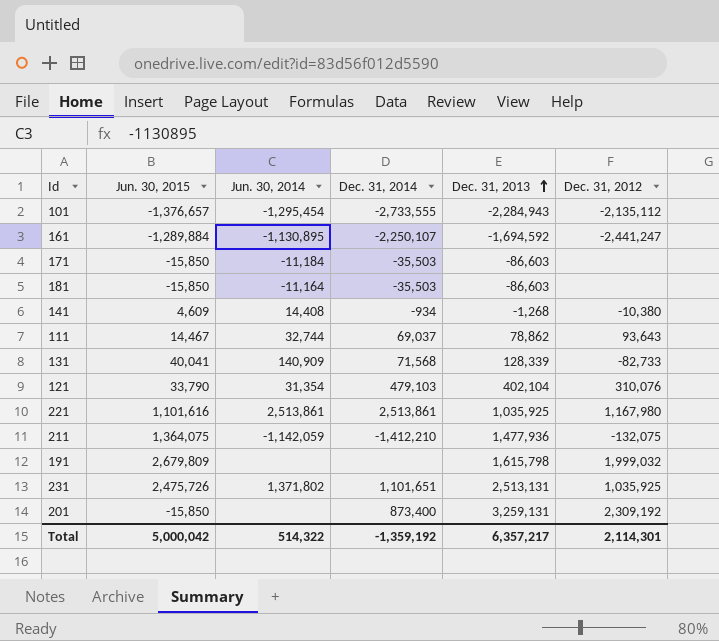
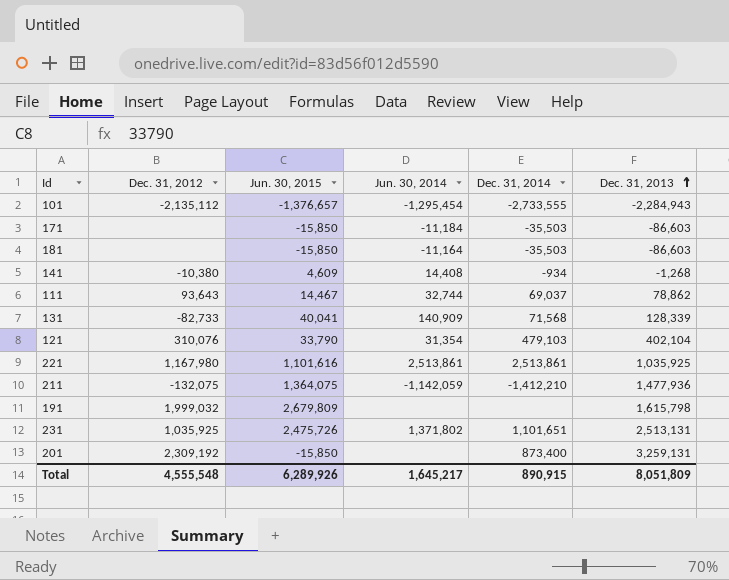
column Dec. 31, 2012 | position: 6 -> 2
row 161: -1,289,884 | -1,130,895 | -2,250,107 | -1,694,592 | -2,441,247 -> none
Total | Dec. 31, 2012: 2,114,301 -> 4,555,548
Total | Jun. 30, 2015: 5,000,042 -> 6,289,926
Total | Jun. 30, 2014: 514,322 -> 1,645,217
Total | Dec. 31, 2014: -1,359,192 -> 890,915
Total | Dec. 31, 2013: 6,357,217 -> 8,051,809

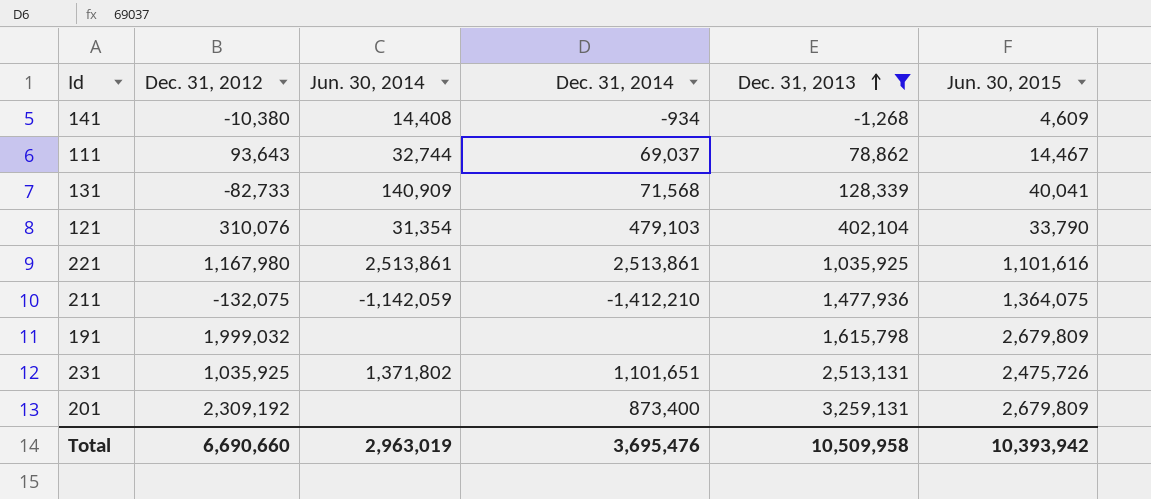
filter: none -> Dec. 31, 2013 >= -1,268
column Jun. 30, 2015 | position: 3 -> 6
201 | Jun. 30, 2015: -15,850 -> 2,679,809
Total | Dec. 31, 2012: 4,555,548 -> 6,690,660
Total | Jun. 30, 2014: 1,645,217 -> 2,963,019
Total | Dec. 31, 2014: 890,915 -> 3,695,476
Total | Dec. 31, 2013: 8,051,809 -> 10,509,958
Total | Jun. 30, 2015: 6,289,926 -> 10,393,942

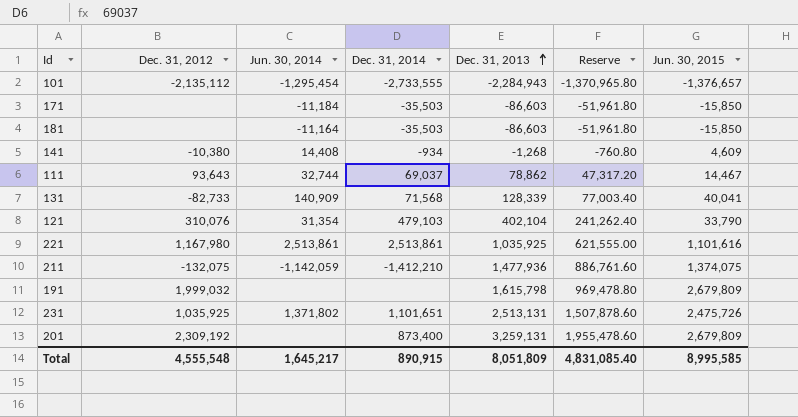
filter: Dec. 31, 2013 >= -1,268 -> none
column Reserve | formula: none -> [Dec. 31, 2013] * 0.6
211 | Jun. 30, 2015: 1,364,075 -> 1,374,075
Total | Dec. 31, 2012: 6,690,660 -> 4,555,548
Total | Jun. 30, 2014: 2,963,019 -> 1,645,217
Total | Dec. 31, 2014: 3,695,476 -> 890,915
Total | Dec. 31, 2013: 10,509,958 -> 8,051,809
Total | Jun. 30, 2015: 10,393,942 -> 8,995,585

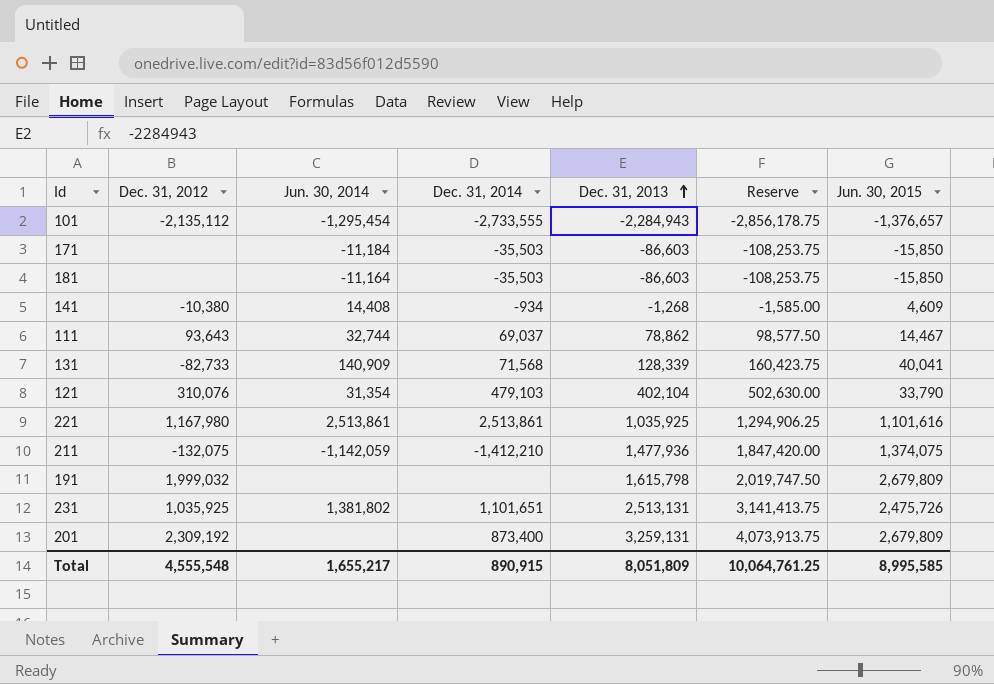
column Reserve | formula: [Dec. 31, 2013] * 0.6 -> [Dec. 31, 2013] * 1.25
231 | Jun. 30, 2014: 1,371,802 -> 1,381,802
Total | Jun. 30, 2014: 1,645,217 -> 1,655,217
Total | Reserve: 4,831,085.40 -> 10,064,761.25

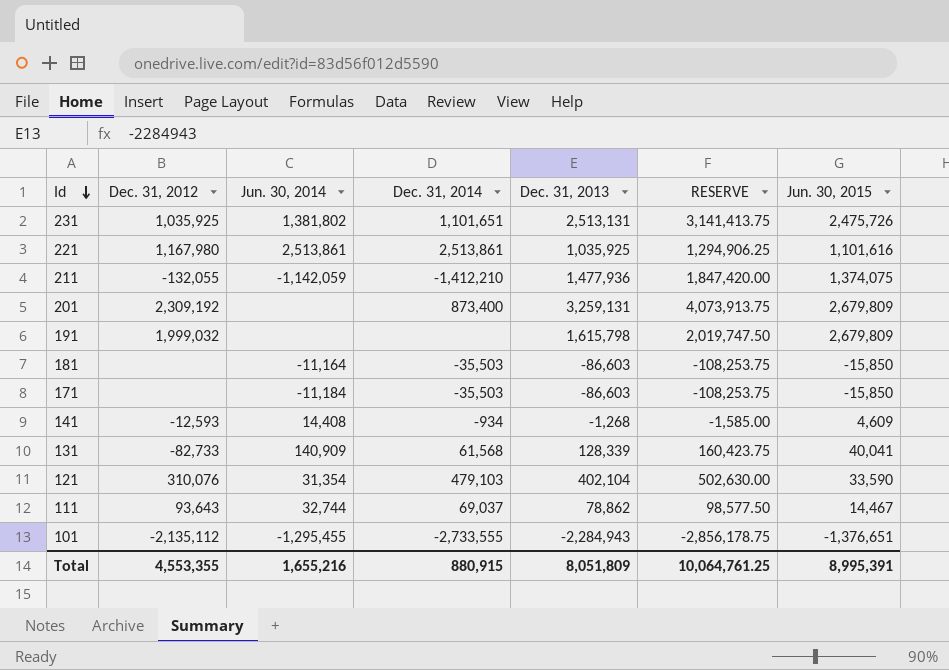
row order: Dec. 31, 2013 ascending -> Id descending
column name: Reserve -> RESERVE
211 | Dec. 31, 2012: -132,075 -> -132,055
141 | Dec. 31, 2012: -10,380 -> -12,593
131 | Dec. 31, 2014: 71,568 -> 61,568
121 | Jun. 30, 2015: 33,790 -> 33,590
101 | Jun. 30, 2014: -1,295,454 -> -1,295,455
101 | Jun. 30, 2015: -1,376,657 -> -1,376,651
Total | Dec. 31, 2012: 4,555,548 -> 4,553,355
Total | Jun. 30, 2014: 1,655,217 -> 1,655,216
Total | Dec. 31, 2014: 890,915 -> 880,915
Total | Jun. 30, 2015: 8,995,585 -> 8,995,391

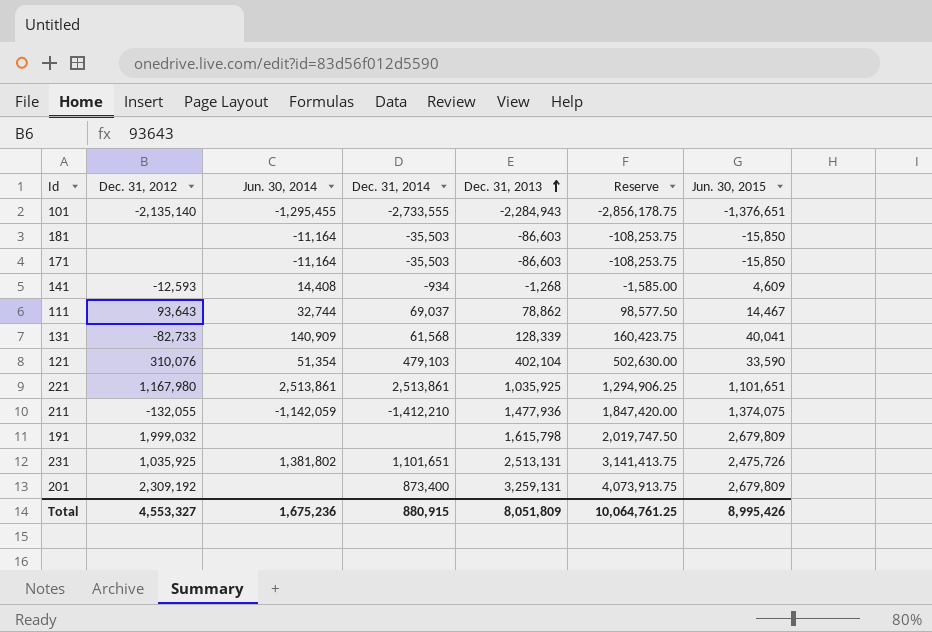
row order: Id descending -> Dec. 31, 2013 ascending
column name: RESERVE -> Reserve
101 | Dec. 31, 2012: -2,135,112 -> -2,135,140
171 | Jun. 30, 2014: -11,184 -> -11,164
121 | Jun. 30, 2014: 31,354 -> 51,354
221 | Jun. 30, 2015: 1,101,616 -> 1,101,651
Total | Dec. 31, 2012: 4,553,355 -> 4,553,327
Total | Jun. 30, 2014: 1,655,216 -> 1,675,236
Total | Jun. 30, 2015: 8,995,391 -> 8,995,426

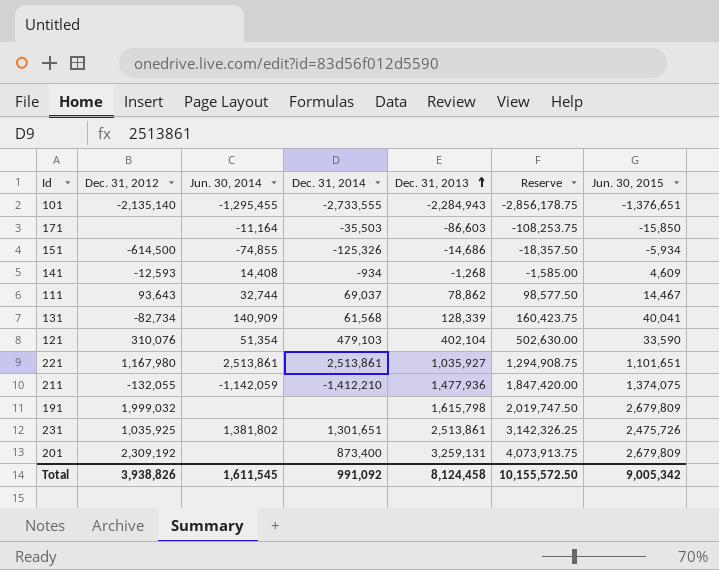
row 181: none | -11,164 | -35,503 | -86,603 | -108,253.75 | -15,850 -> none
row 151: none -> -614,500 | -74,855 | -125,326 | -14,686 | -18,357.50 | -5,934
131 | Dec. 31, 2012: -82,733 -> -82,734
221 | Dec. 31, 2013: 1,035,925 -> 1,035,927
221 | Reserve: 1,294,906.25 -> 1,294,908.75
231 | Dec. 31, 2014: 1,101,651 -> 1,301,651
231 | Dec. 31, 2013: 2,513,131 -> 2,513,861
231 | Reserve: 3,141,413.75 -> 3,142,326.25
Total | Dec. 31, 2012: 4,553,327 -> 3,938,826
Total | Jun. 30, 2014: 1,675,236 -> 1,611,545
Total | Dec. 31, 2014: 880,915 -> 991,092
Total | Dec. 31, 2013: 8,051,809 -> 8,124,458
Total | Reserve: 10,064,761.25 -> 10,155,572.50
Total | Jun. 30, 2015: 8,995,426 -> 9,005,342

